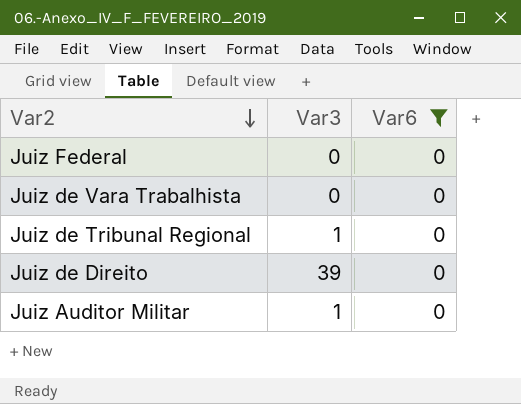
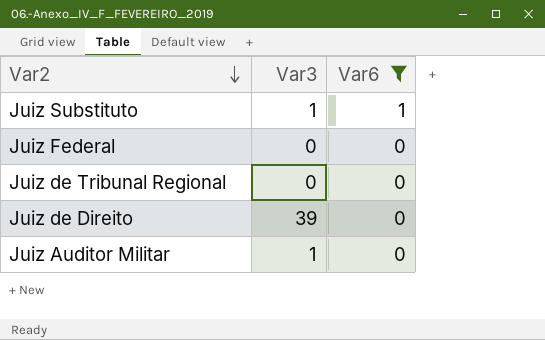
row Juiz de Vara Trabalhista: 0 | 0 -> none
row Juiz Substituto: none -> 1 | 1
Juiz de Tribunal Regional | Var3: 1 -> 0

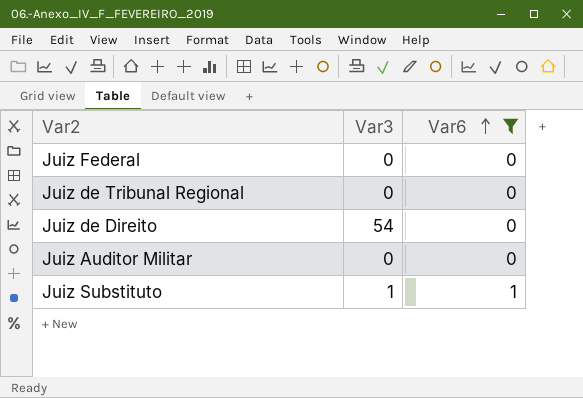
row order: Var2 descending -> Var6 ascending
Juiz de Direito | Var3: 39 -> 54
Juiz Auditor Militar | Var3: 1 -> 0

